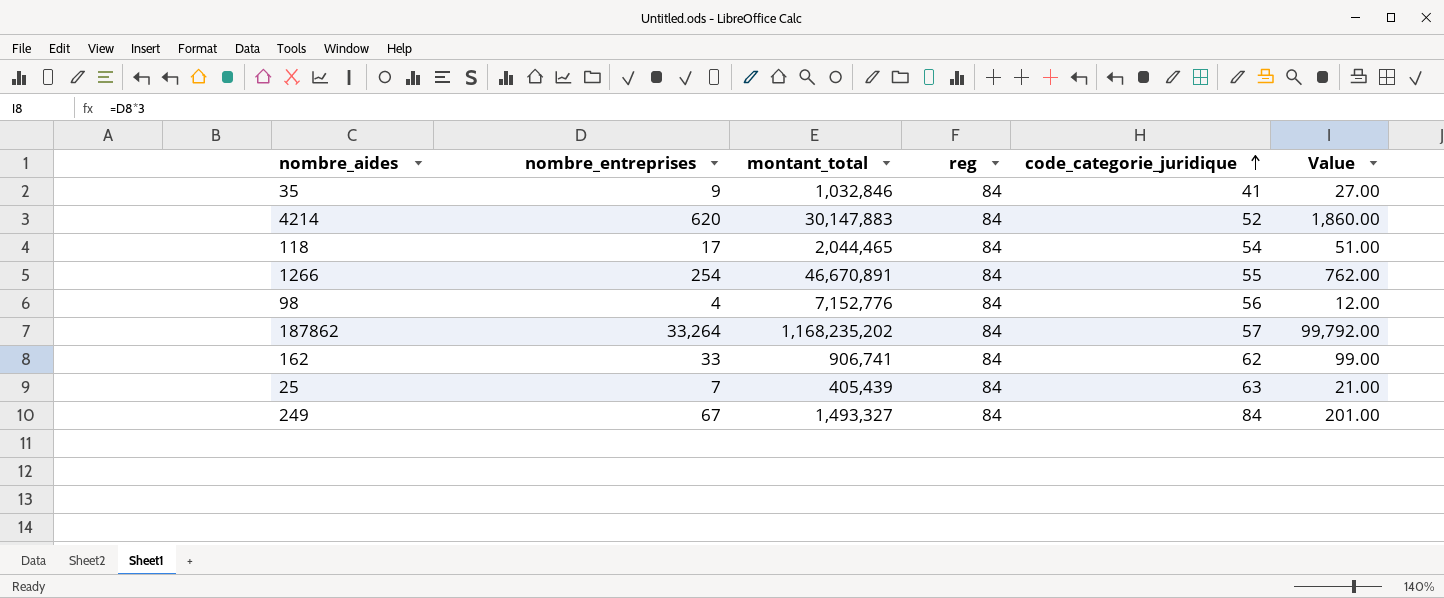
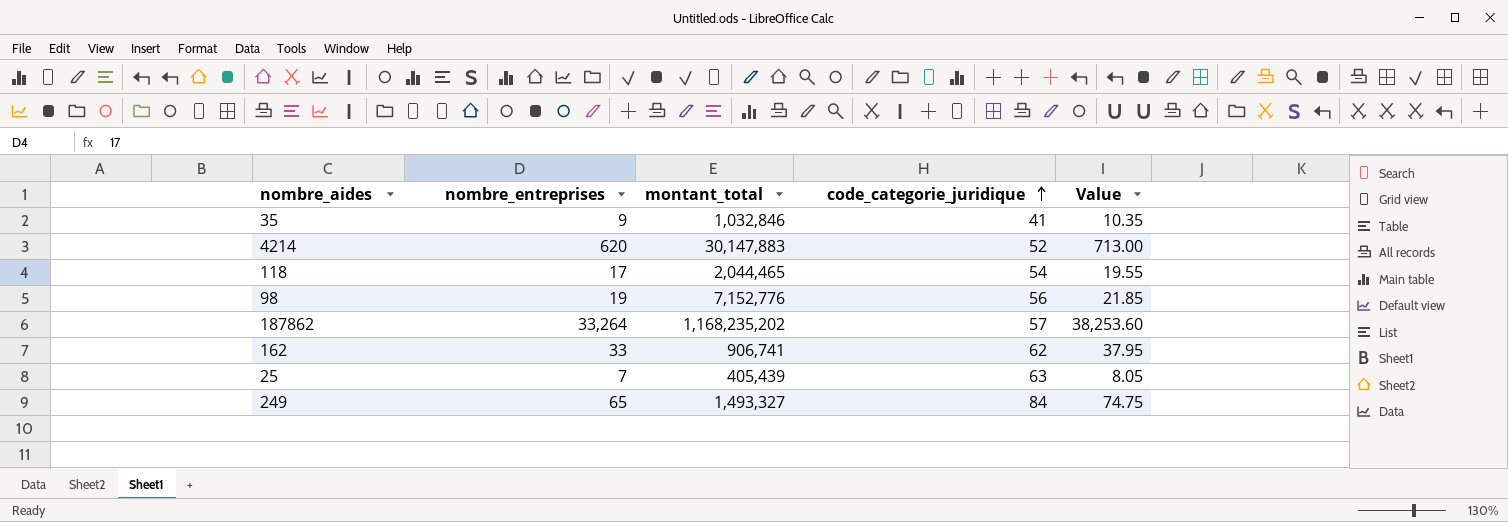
column reg | position: 4 -> none
column Value | formula: [nombre_entreprises] * 3 -> [nombre_entreprises] * 1.15
row 1266: 254 | 46,670,891 | 84 | 55 | 762.00 -> none
98 | nombre_entreprises: 4 -> 19
249 | nombre_entreprises: 67 -> 65

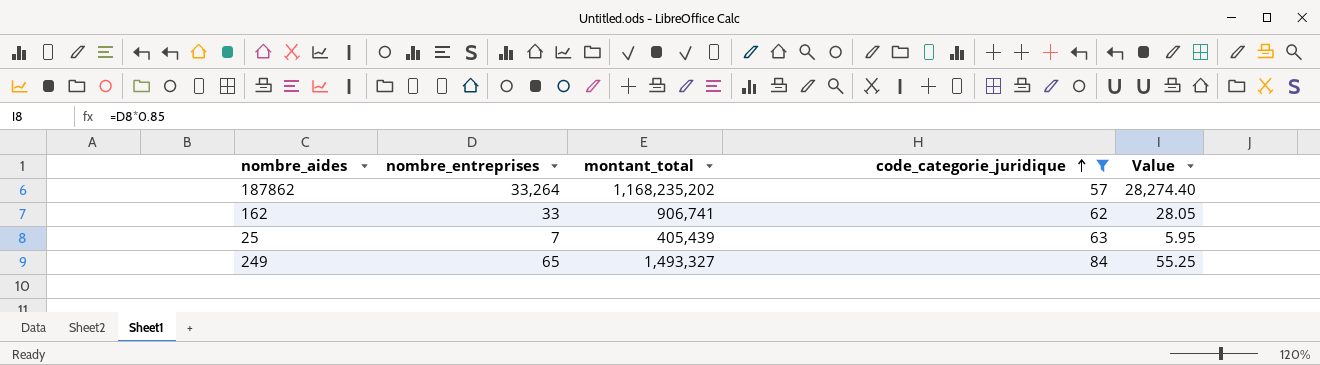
filter: none -> code_categorie_juridique >= 57
column Value | formula: [nombre_entreprises] * 1.15 -> [nombre_entreprises] * 0.85

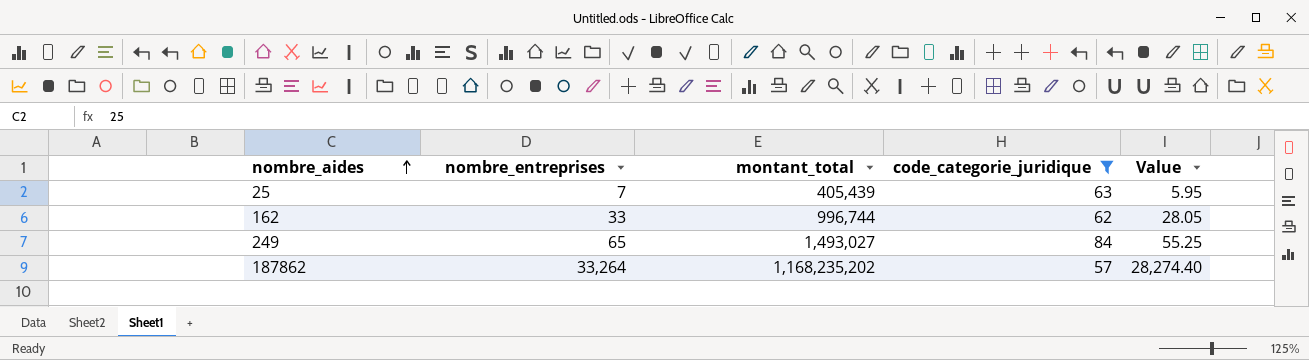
row order: code_categorie_juridique ascending -> nombre_aides ascending
162 | montant_total: 906,741 -> 996,744
249 | montant_total: 1,493,327 -> 1,493,027

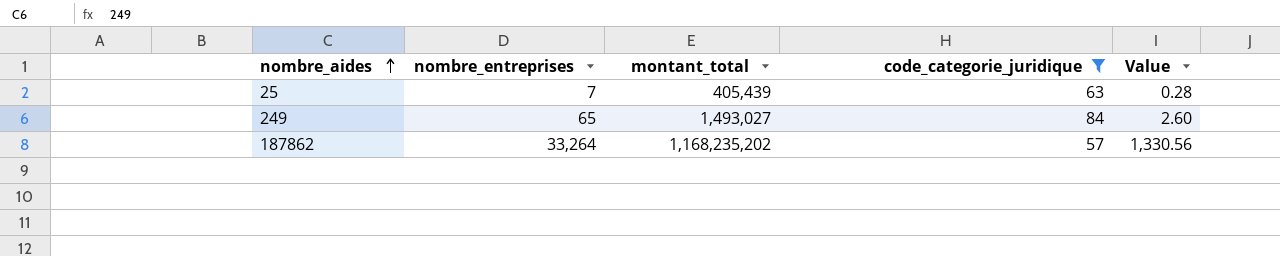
column Value | formula: [nombre_entreprises] * 0.85 -> [nombre_entreprises] * 0.04
row 162: 33 | 996,744 | 62 | 28.05 -> none

